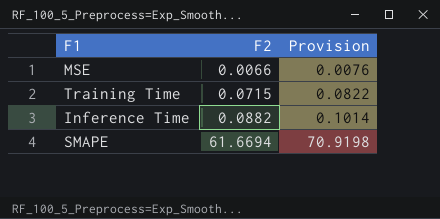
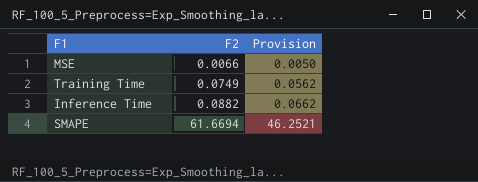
column Provision | formula: [F2] * 1.15 -> [F2] * 0.75
Training Time | F2: 0.0715 -> 0.0749

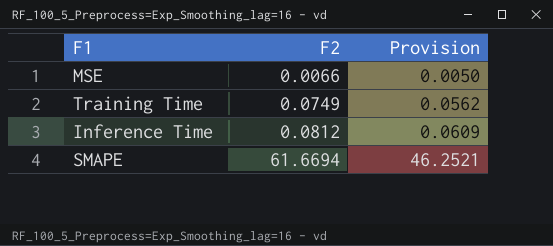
Inference Time | F2: 0.0882 -> 0.0812
Inference Time | Provision: 0.0662 -> 0.0609

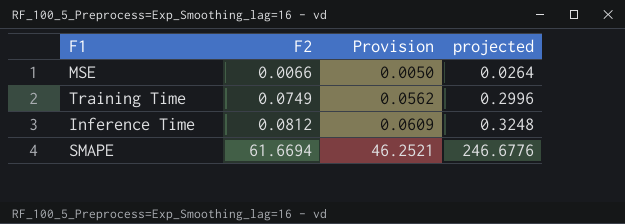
column projected | formula: none -> [F2] * 4

